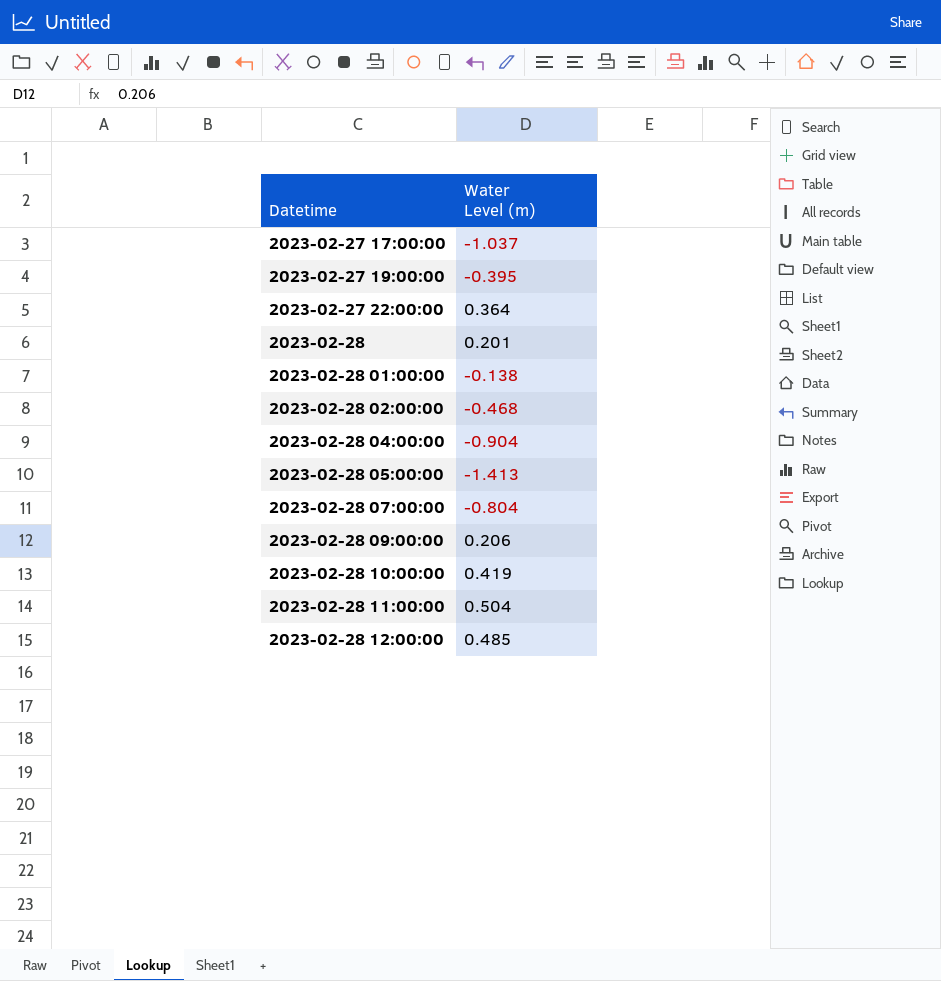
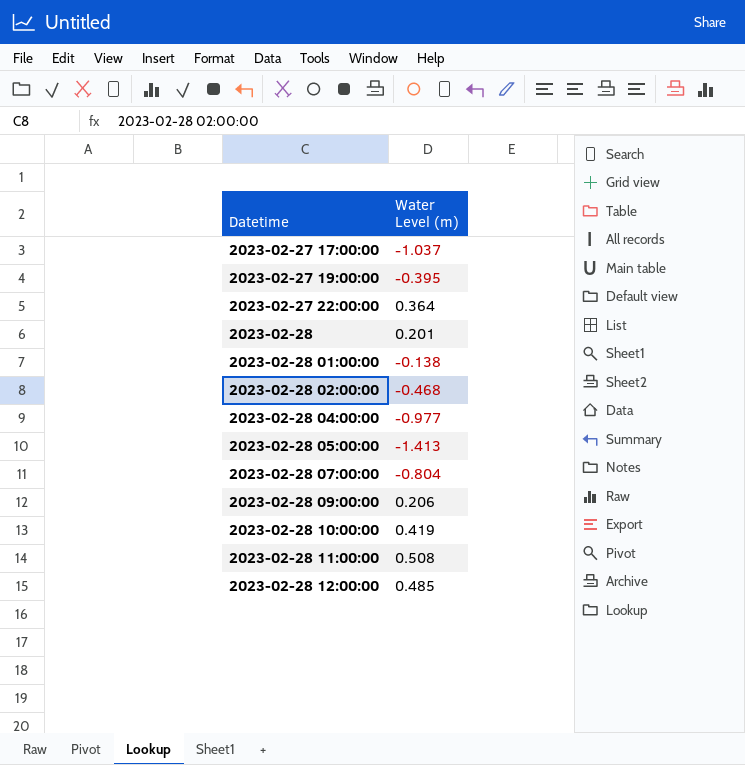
2023-02-28 04:00:00 | Water Level (m): -0.904 -> -0.977
2023-02-28 11:00:00 | Water Level (m): 0.504 -> 0.508

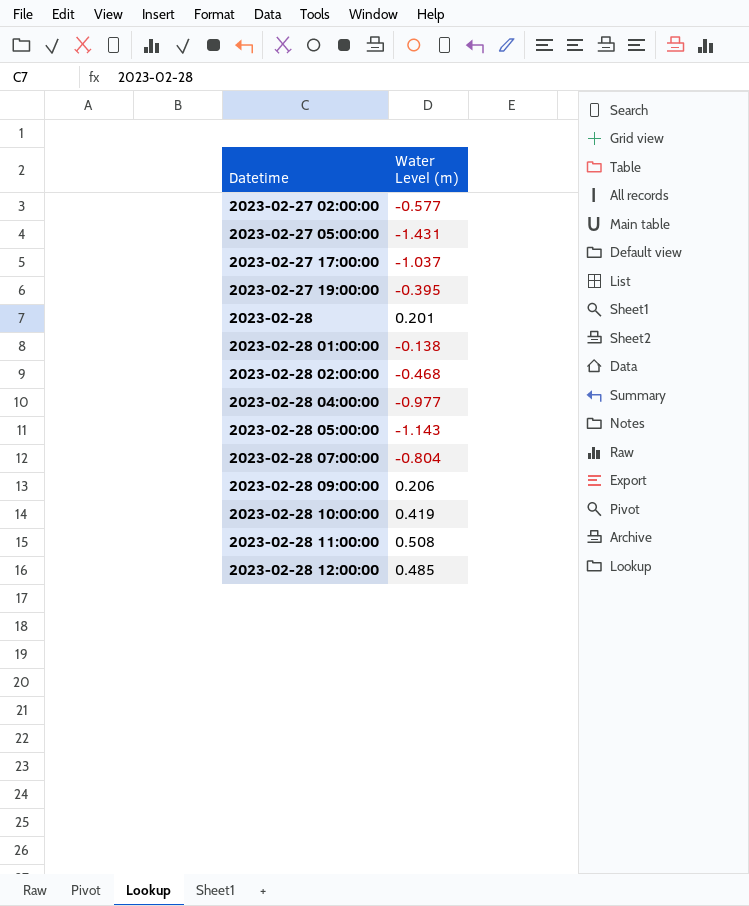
row 2023-02-27 22:00:00: 0.364 -> none
row 2023-02-27 02:00:00: none -> -0.577
row 2023-02-27 05:00:00: none -> -1.431
2023-02-28 05:00:00 | Water Level (m): -1.413 -> -1.143

